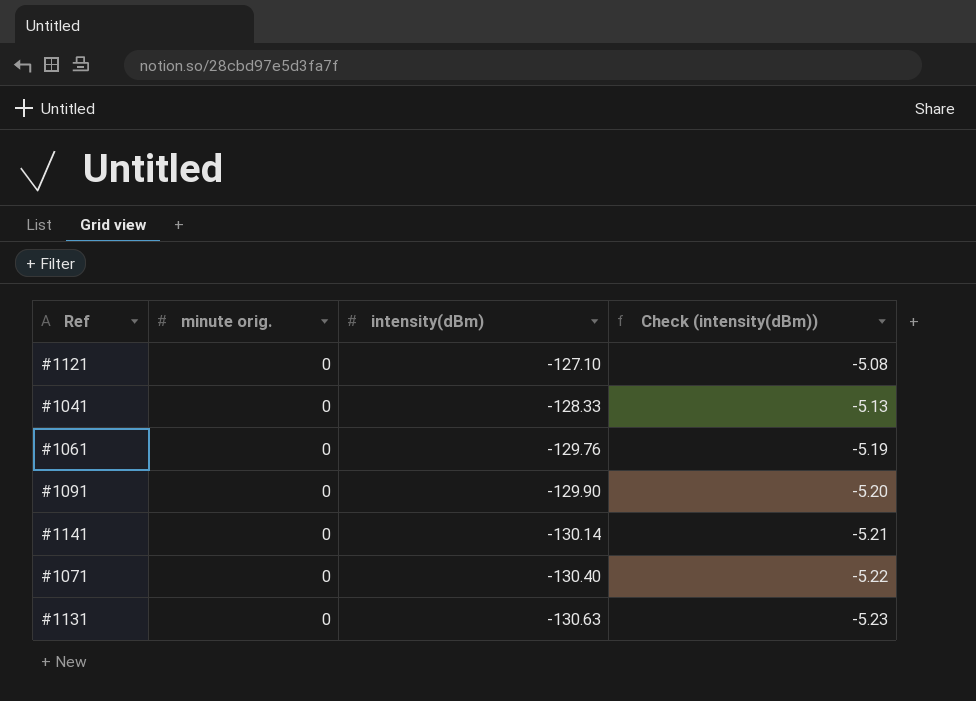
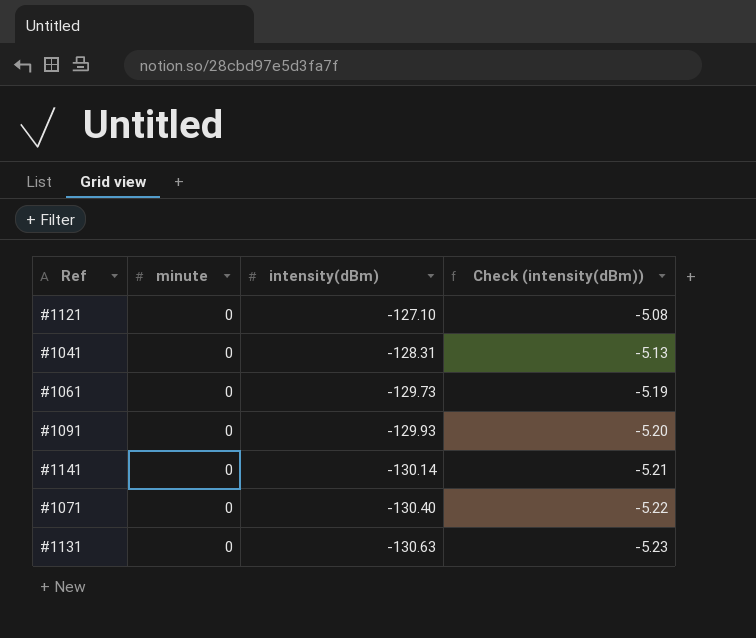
column name: minute orig. -> minute
#1041 | intensity(dBm): -128.33 -> -128.31
#1061 | intensity(dBm): -129.76 -> -129.73
#1091 | intensity(dBm): -129.90 -> -129.93

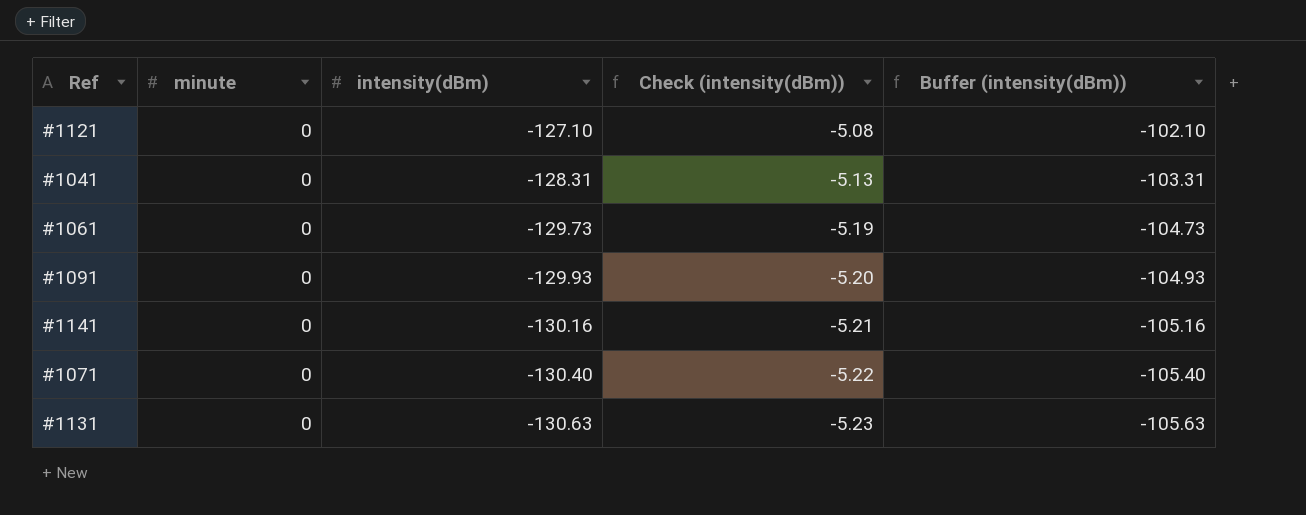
column Buffer (intensity(dBm)) | formula: none -> [intensity(dBm)] + 25
#1141 | intensity(dBm): -130.14 -> -130.16

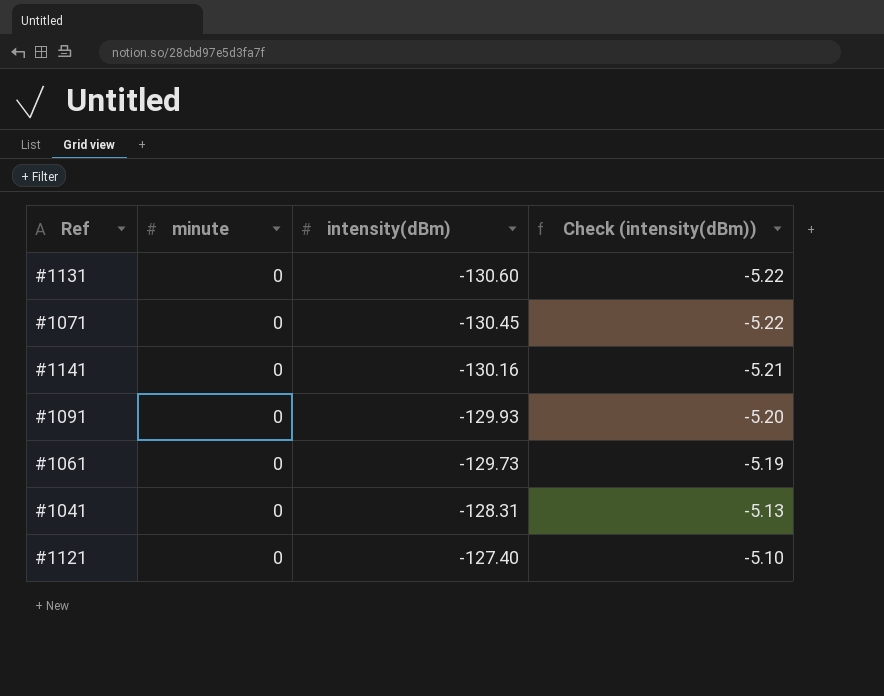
row order: intensity(dBm) descending -> intensity(dBm) ascending
column Buffer (intensity(dBm)) | formula: [intensity(dBm)] + 25 -> none
#1131 | intensity(dBm): -130.63 -> -130.60
#1131 | Check (intensity(dBm)): -5.23 -> -5.22
#1071 | intensity(dBm): -130.40 -> -130.45
#1121 | intensity(dBm): -127.10 -> -127.40
#1121 | Check (intensity(dBm)): -5.08 -> -5.10

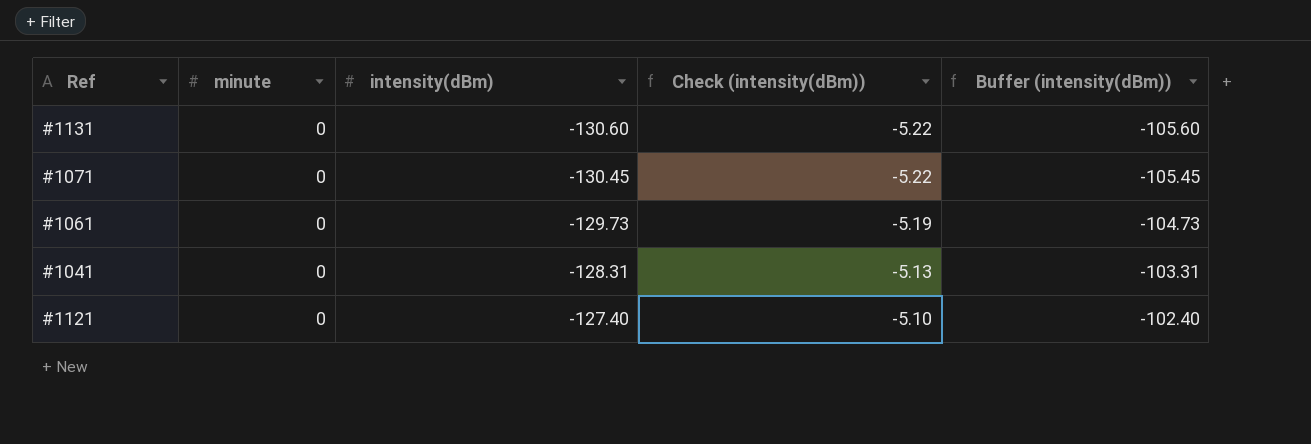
column Buffer (intensity(dBm)) | formula: none -> [intensity(dBm)] + 25
row #1141: 0 | -130.16 | -5.21 -> none
row #1091: 0 | -129.93 | -5.20 -> none

